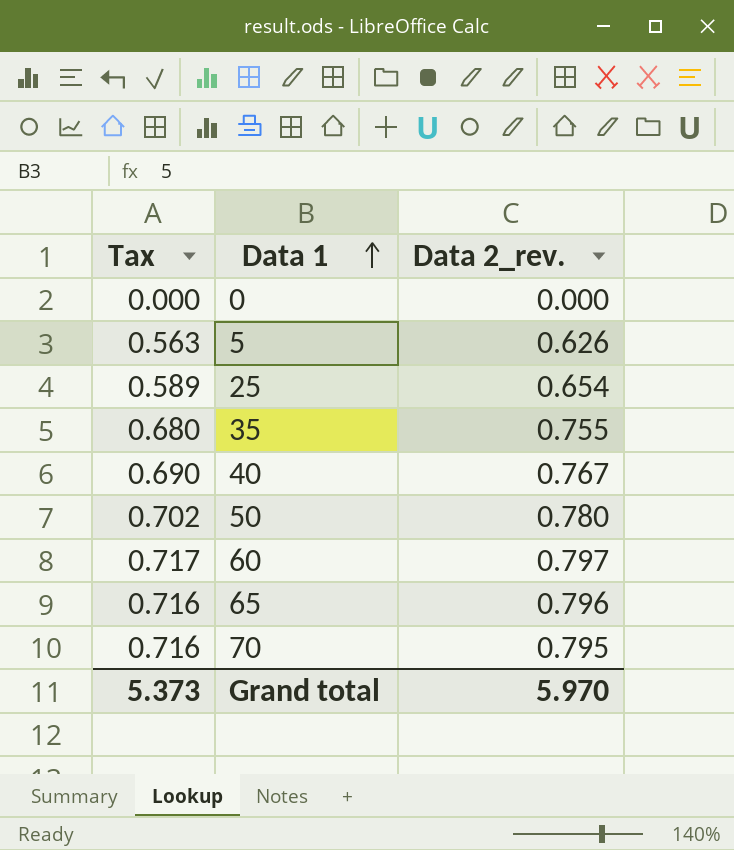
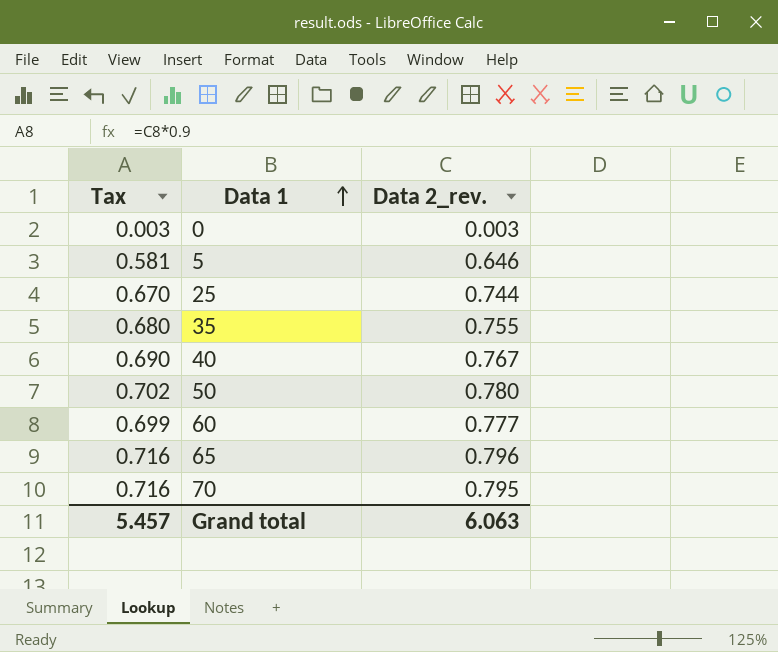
0 | Tax: 0.000 -> 0.003
0 | Data 2_rev.: 0.000 -> 0.003
5 | Tax: 0.563 -> 0.581
5 | Data 2_rev.: 0.626 -> 0.646
25 | Tax: 0.589 -> 0.670
25 | Data 2_rev.: 0.654 -> 0.744
60 | Tax: 0.717 -> 0.699
60 | Data 2_rev.: 0.797 -> 0.777
Grand total | Tax: 5.373 -> 5.457
Grand total | Data 2_rev.: 5.970 -> 6.063

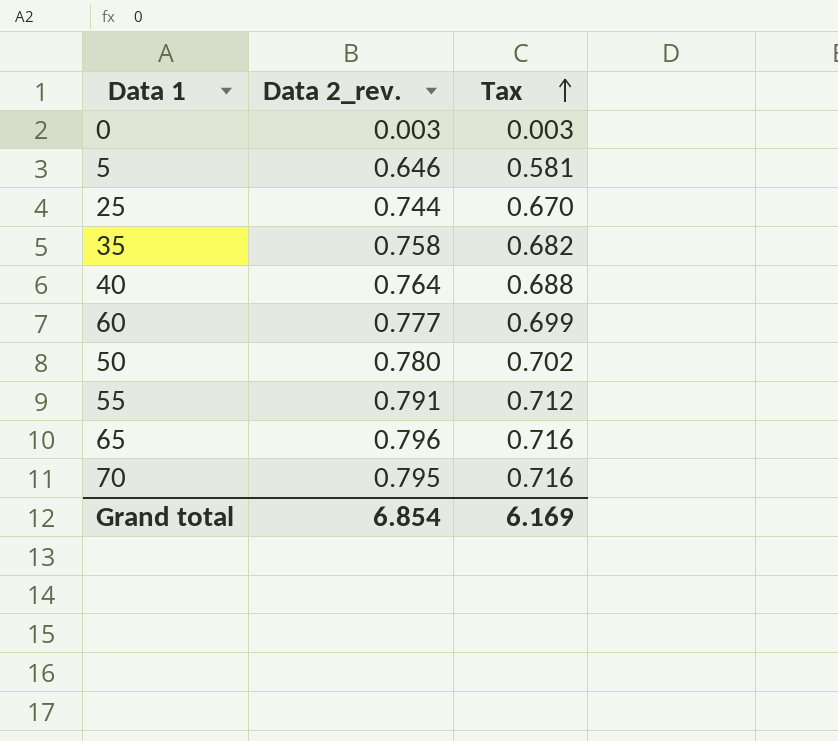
row order: Data 1 ascending -> Tax ascending
column Tax | position: 1 -> 3
35 | Data 2_rev.: 0.755 -> 0.758
35 | Tax: 0.680 -> 0.682
40 | Data 2_rev.: 0.767 -> 0.764
40 | Tax: 0.690 -> 0.688
row 55: none -> 0.791 | 0.712
Grand total | Data 2_rev.: 6.063 -> 6.854
Grand total | Tax: 5.457 -> 6.169

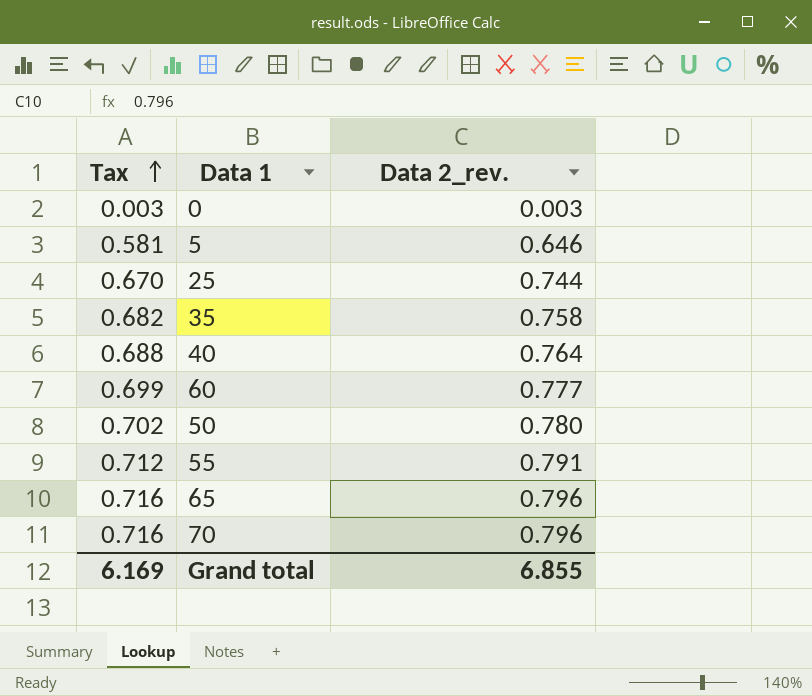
column Tax | position: 3 -> 1
70 | Data 2_rev.: 0.795 -> 0.796
Grand total | Data 2_rev.: 6.854 -> 6.855

